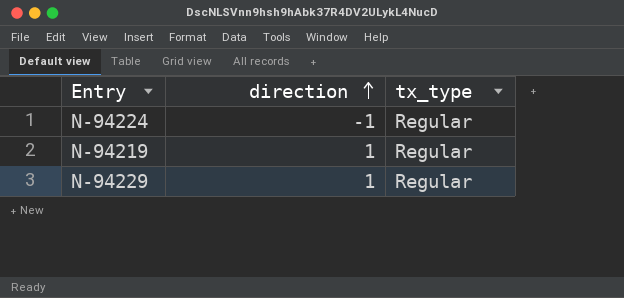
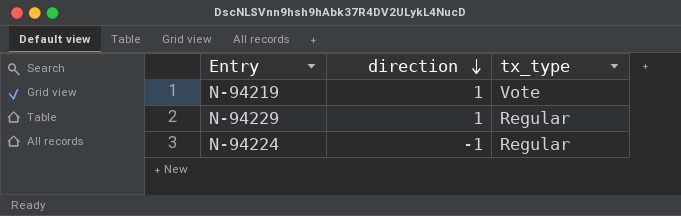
row order: direction ascending -> direction descending
N-94219 | tx_type: Regular -> Vote

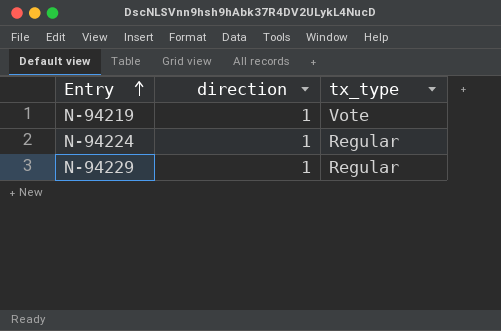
row order: direction descending -> Entry ascending
N-94224 | direction: -1 -> 1

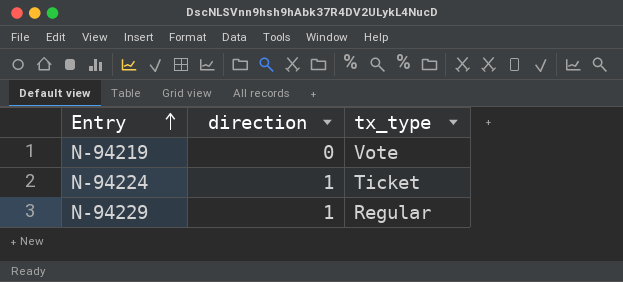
N-94219 | direction: 1 -> 0
N-94224 | tx_type: Regular -> Ticket

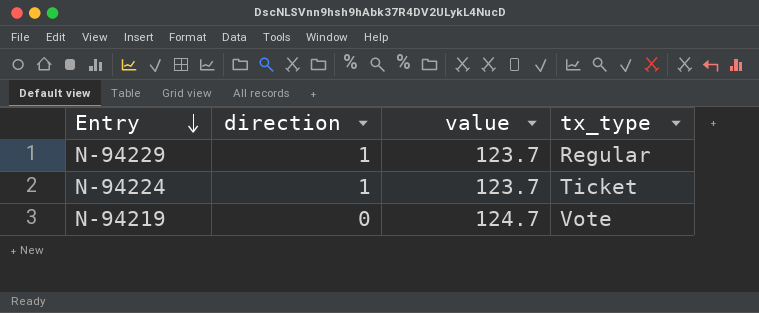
row order: Entry ascending -> Entry descending
column value | position: none -> 3

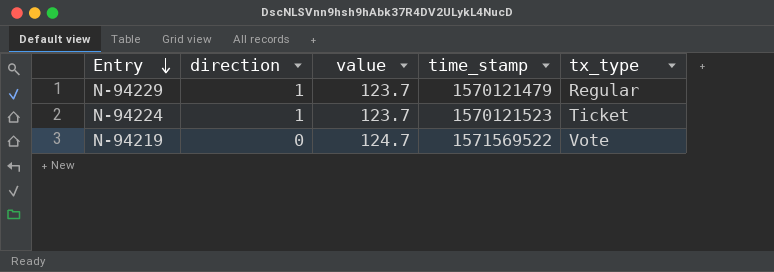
column time_stamp | position: none -> 4

